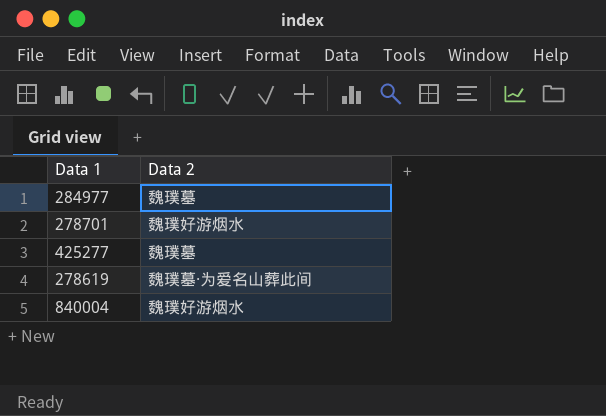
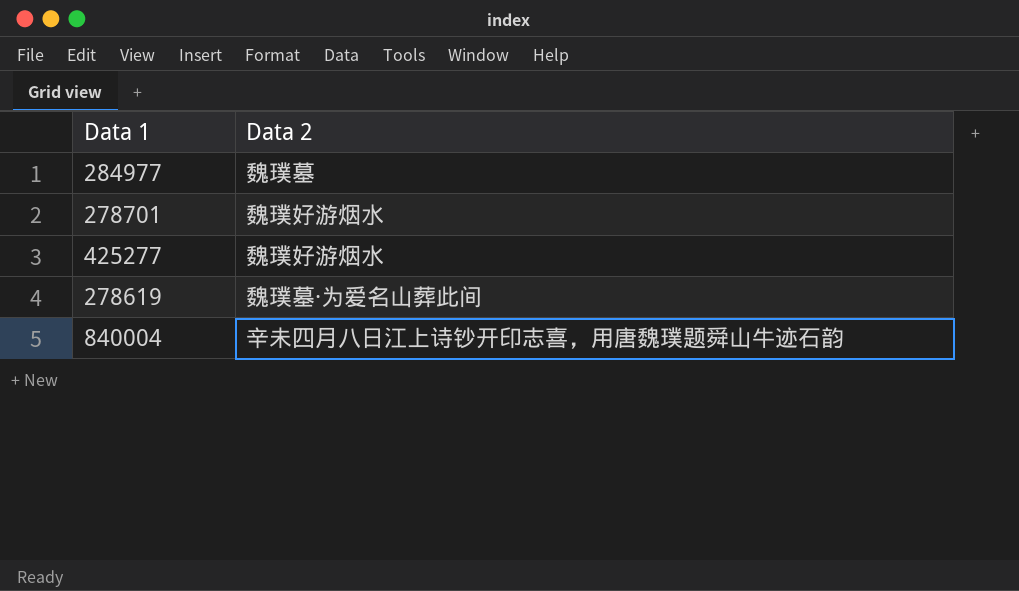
425277 | Data 2: 魏璞墓 -> 魏璞好游烟水
840004 | Data 2: 魏璞好游烟水 -> 辛未四月八日江上诗钞开印志喜，用唐魏璞题舜山牛迹石韵

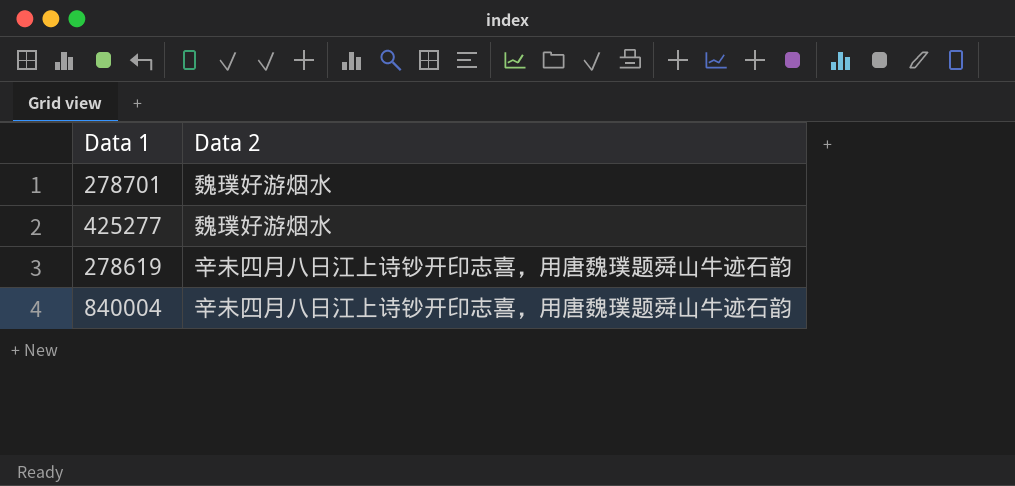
row 284977: 魏璞墓 -> none
278619 | Data 2: 魏璞墓·为爱名山葬此间 -> 辛未四月八日江上诗钞开印志喜，用唐魏璞题舜山牛迹石韵

